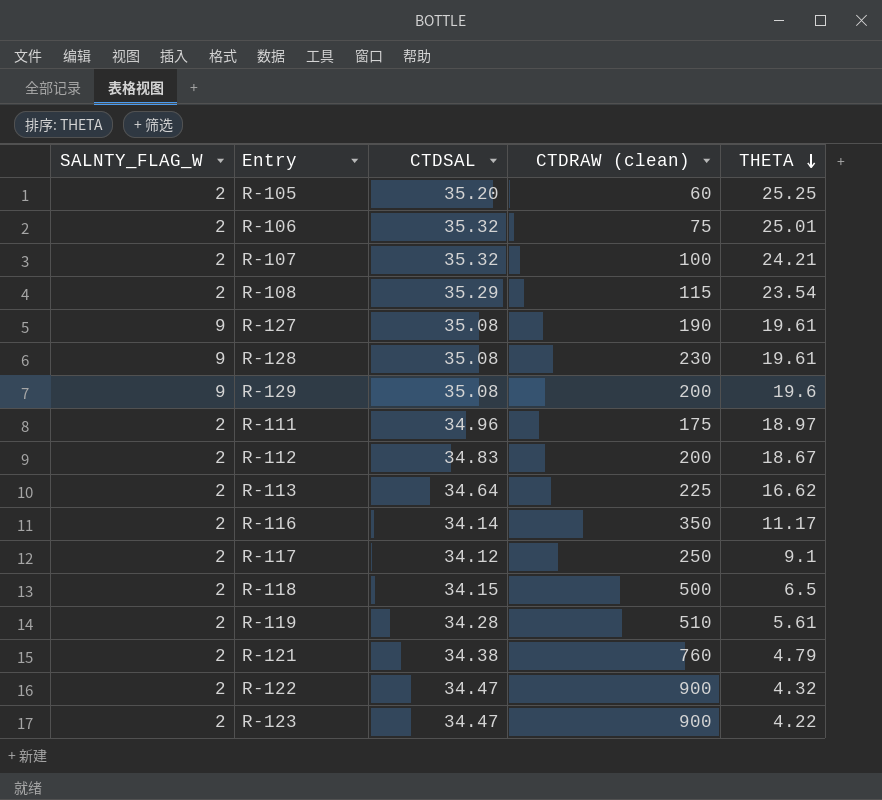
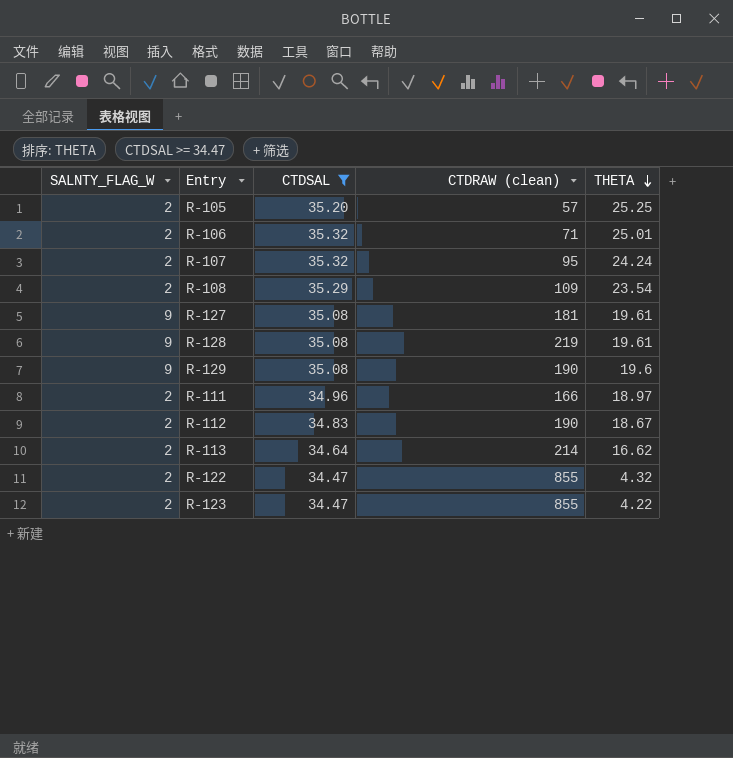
filter: none -> CTDSAL >= 34.47
R-105 | CTDRAW (clean): 60 -> 57
R-106 | CTDRAW (clean): 75 -> 71
R-107 | CTDRAW (clean): 100 -> 95
R-107 | THETA: 24.21 -> 24.24
R-108 | CTDRAW (clean): 115 -> 109
R-127 | CTDRAW (clean): 190 -> 181
R-128 | CTDRAW (clean): 230 -> 219
R-129 | CTDRAW (clean): 200 -> 190
R-111 | CTDRAW (clean): 175 -> 166
R-112 | CTDRAW (clean): 200 -> 190
R-113 | CTDRAW (clean): 225 -> 214
R-122 | CTDRAW (clean): 900 -> 855
R-123 | CTDRAW (clean): 900 -> 855

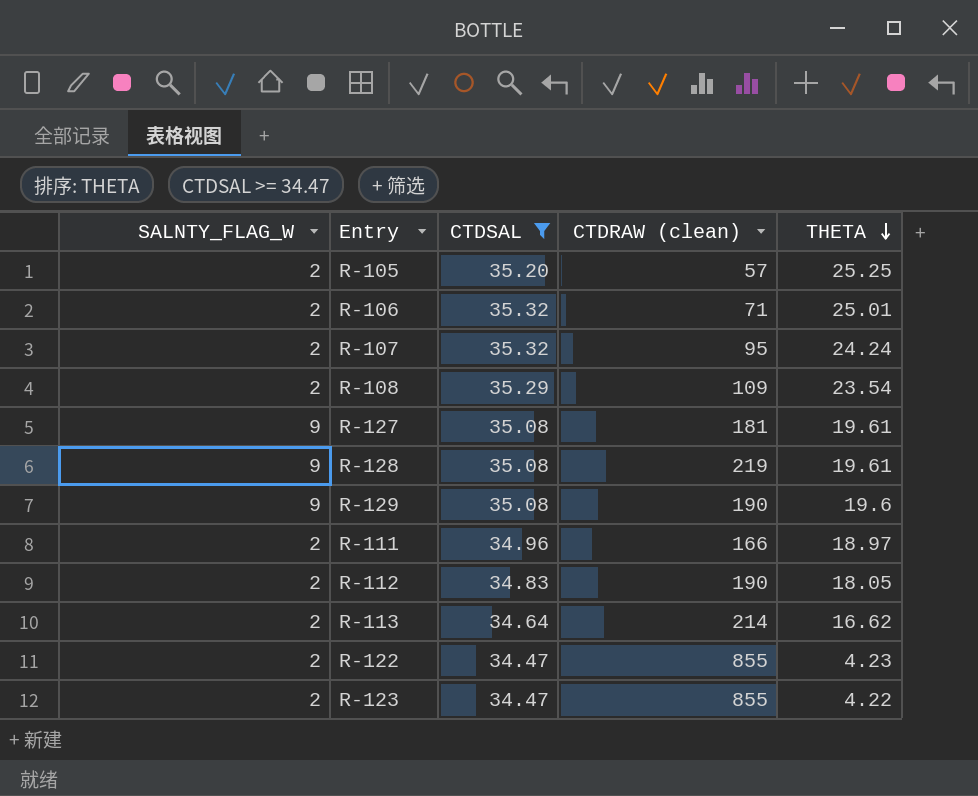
R-112 | THETA: 18.67 -> 18.05
R-122 | THETA: 4.32 -> 4.23

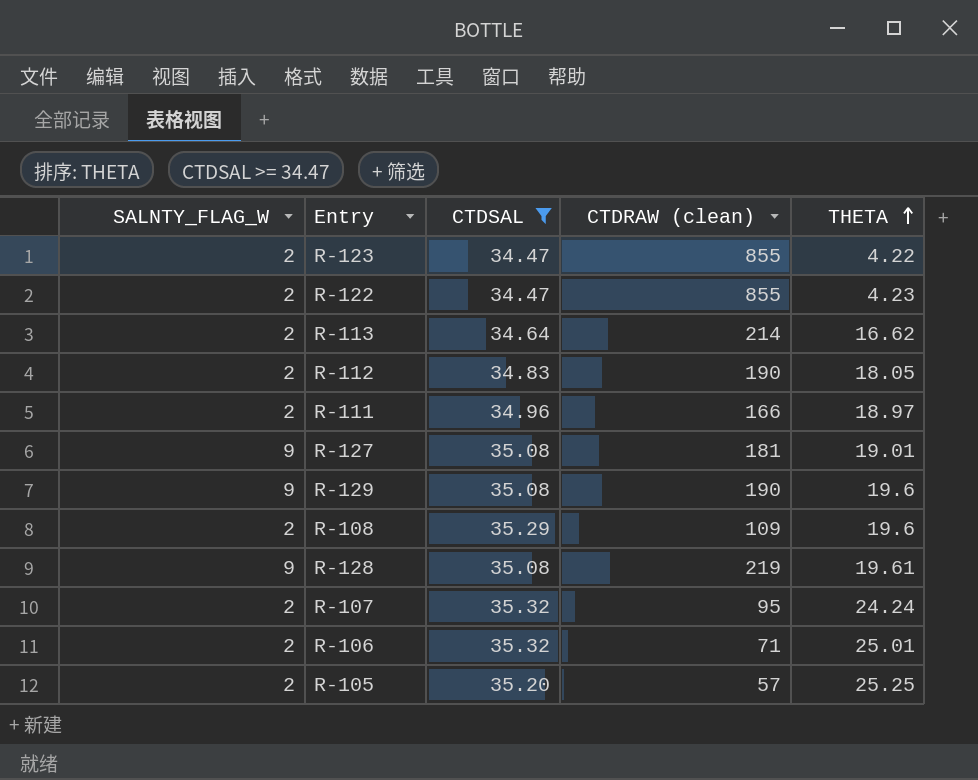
row order: THETA descending -> THETA ascending
R-127 | THETA: 19.61 -> 19.01
R-108 | THETA: 23.54 -> 19.6

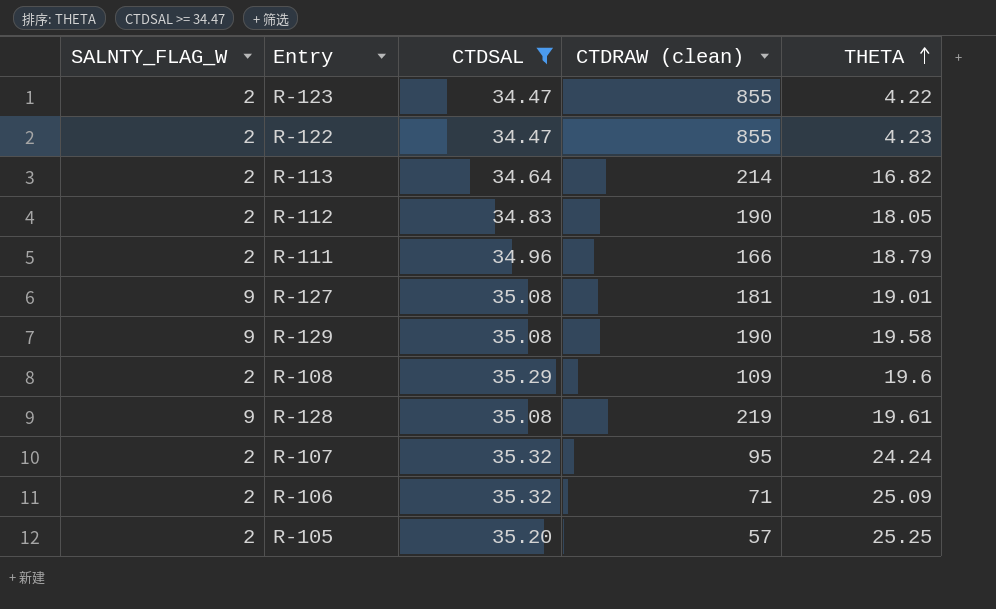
R-113 | THETA: 16.62 -> 16.82
R-111 | THETA: 18.97 -> 18.79
R-129 | THETA: 19.6 -> 19.58
R-106 | THETA: 25.01 -> 25.09

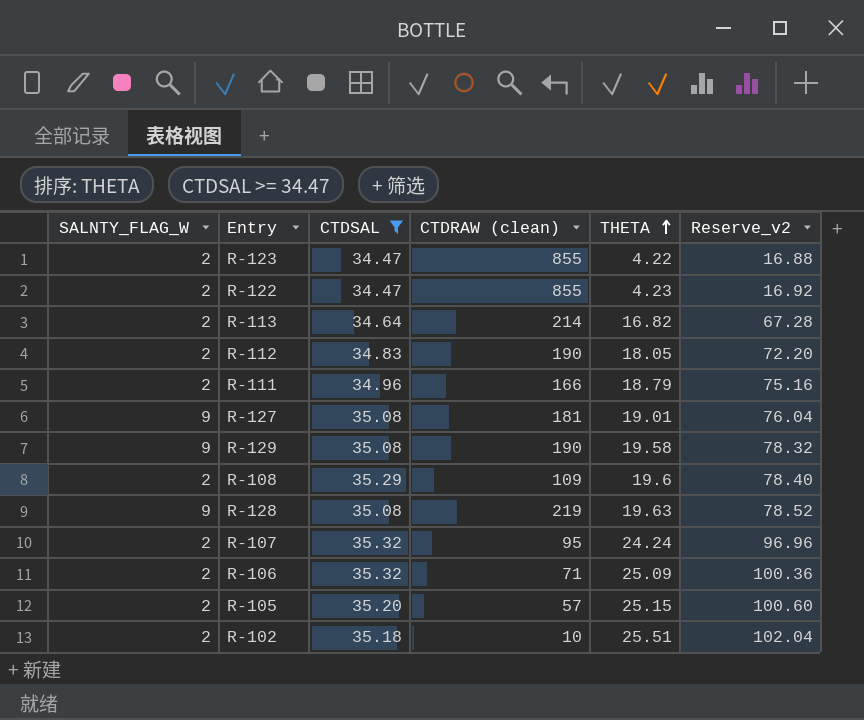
column Reserve_v2 | formula: none -> [THETA] * 4
R-128 | THETA: 19.61 -> 19.63
R-105 | THETA: 25.25 -> 25.15
row R-102: none -> 2 | 35.18 | 10 | 25.51 | 102.04

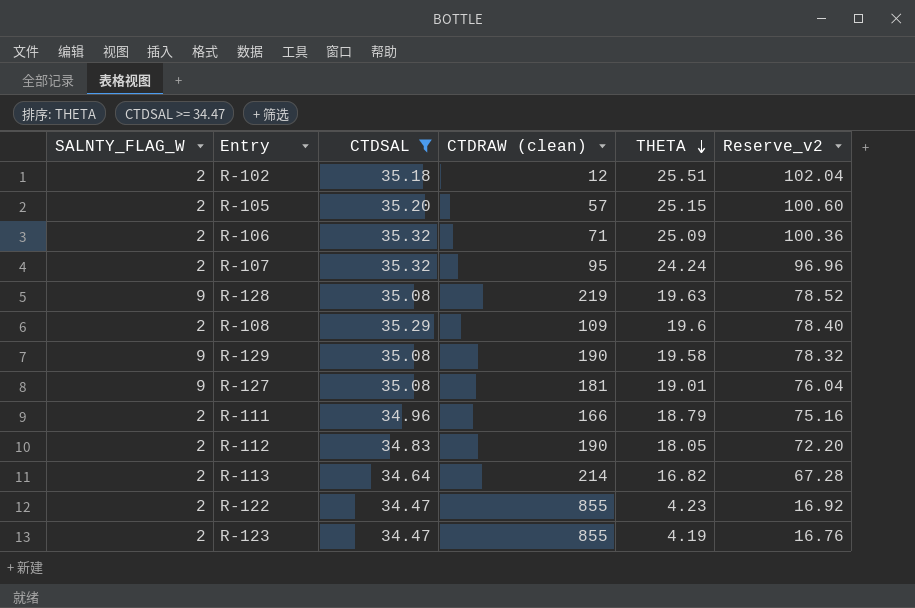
row order: THETA ascending -> THETA descending
R-102 | CTDRAW (clean): 10 -> 12
R-123 | THETA: 4.22 -> 4.19
R-123 | Reserve_v2: 16.88 -> 16.76

